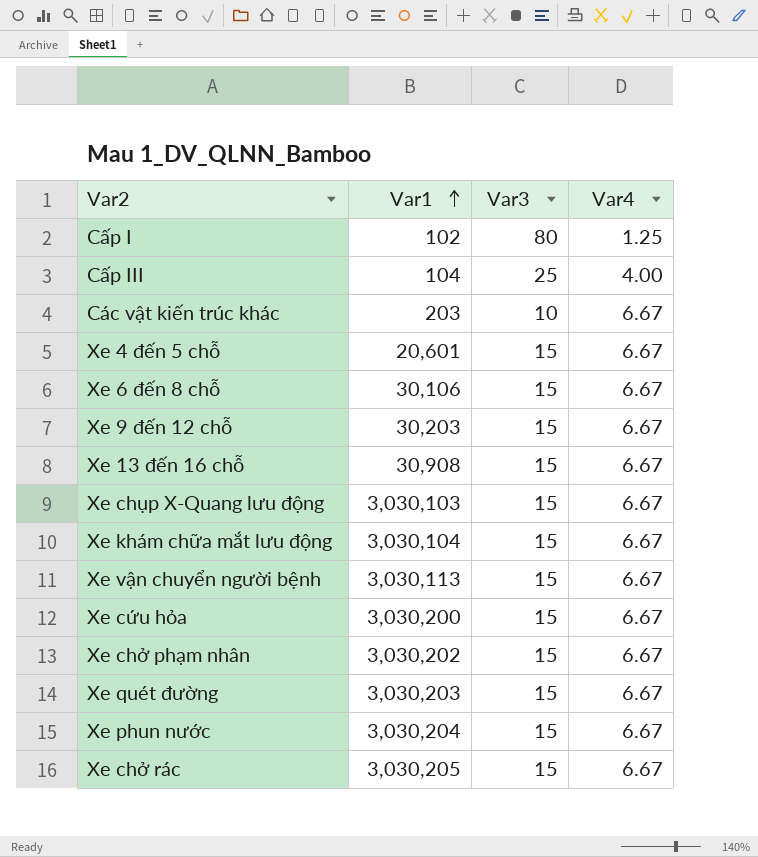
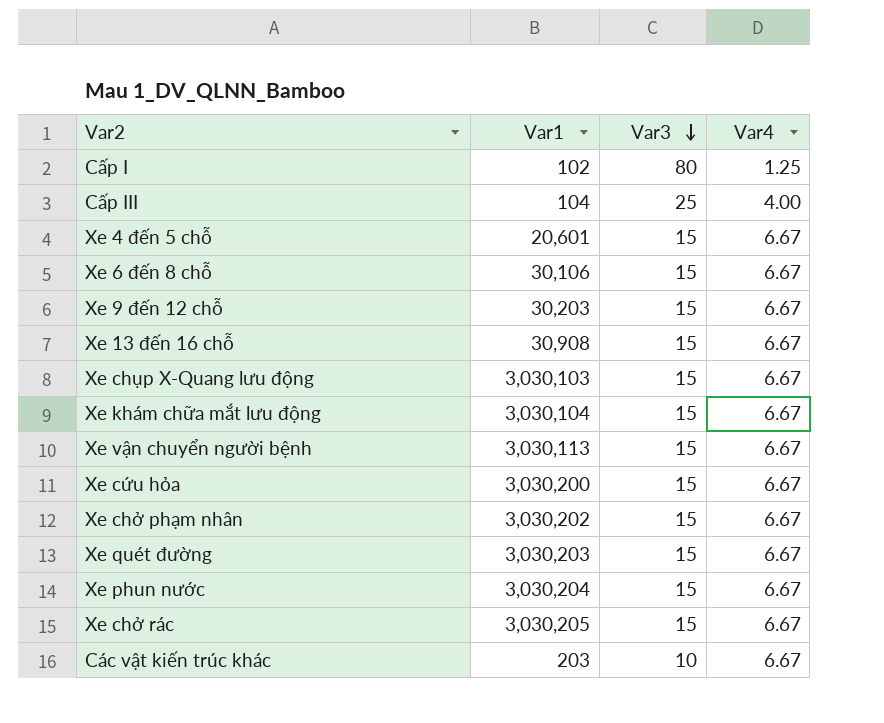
row order: Var1 ascending -> Var3 descending

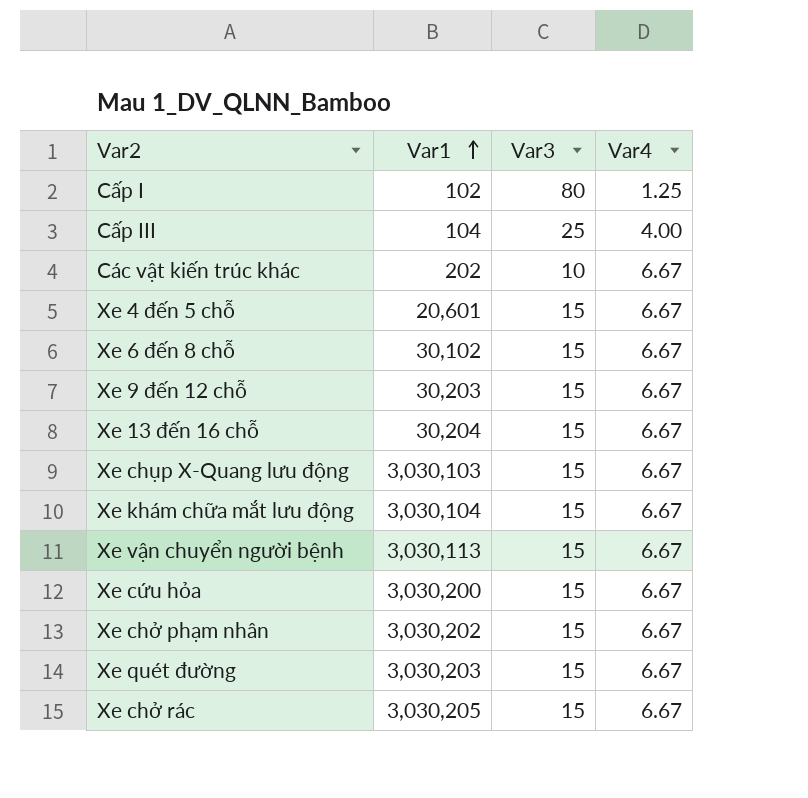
row order: Var3 descending -> Var1 ascending
row Xe phun nước: 3,030,204 | 15 | 6.67 -> none
Các vật kiến trúc khác | Var1: 203 -> 202
Xe 6 đến 8 chỗ | Var1: 30,106 -> 30,102
Xe 13 đến 16 chỗ | Var1: 30,908 -> 30,204

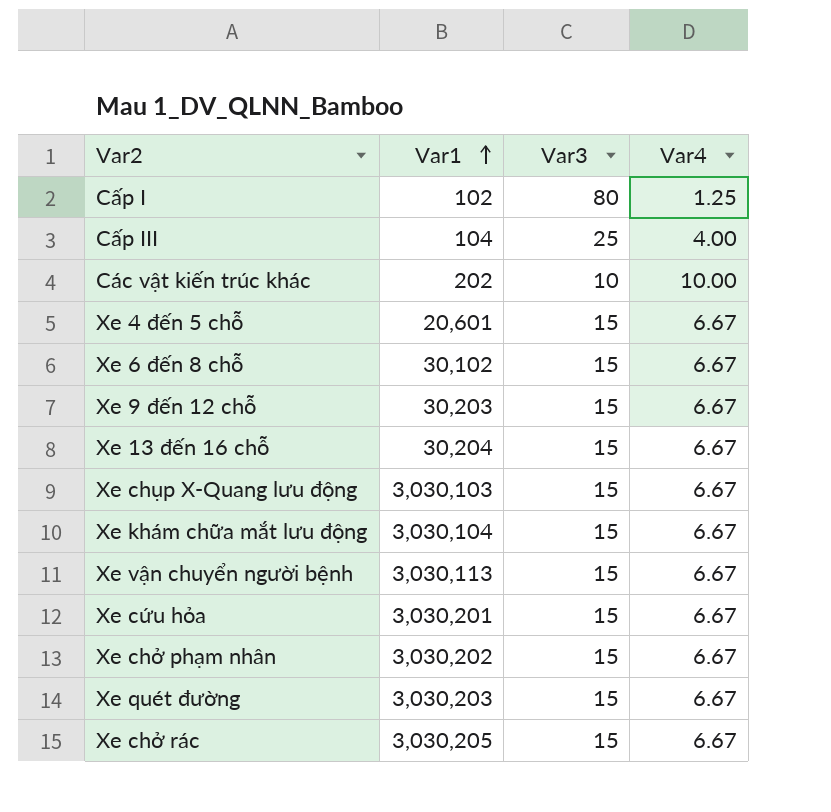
Các vật kiến trúc khác | Var4: 6.67 -> 10.00
Xe cứu hỏa | Var1: 3,030,200 -> 3,030,201

